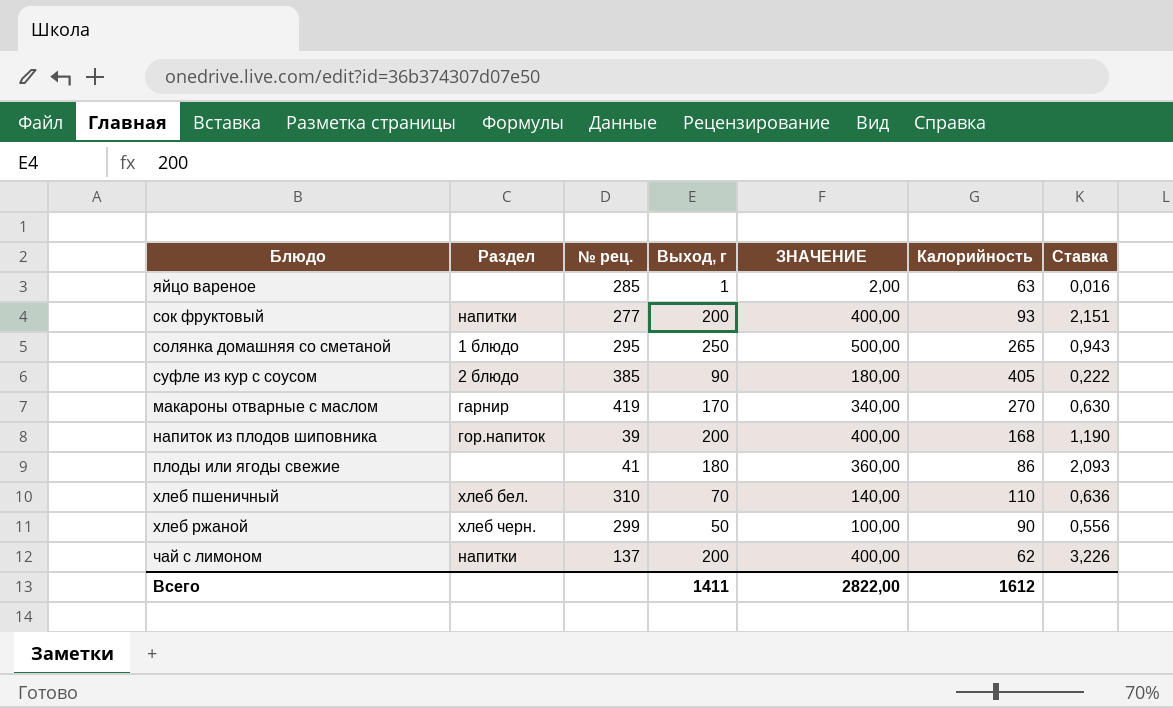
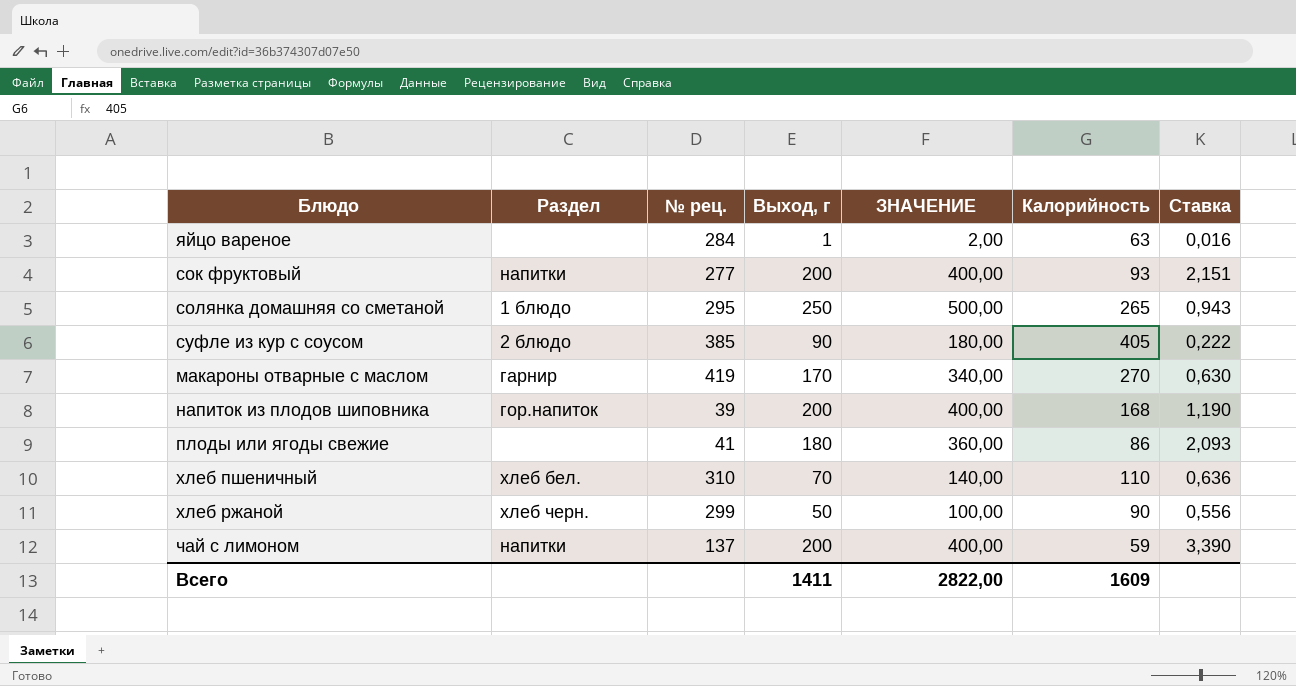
яйцо вареное | № рец.: 285 -> 284
чай с лимоном | Калорийность: 62 -> 59
чай с лимоном | Ставка: 3,226 -> 3,390
Всего | Калорийность: 1612 -> 1609

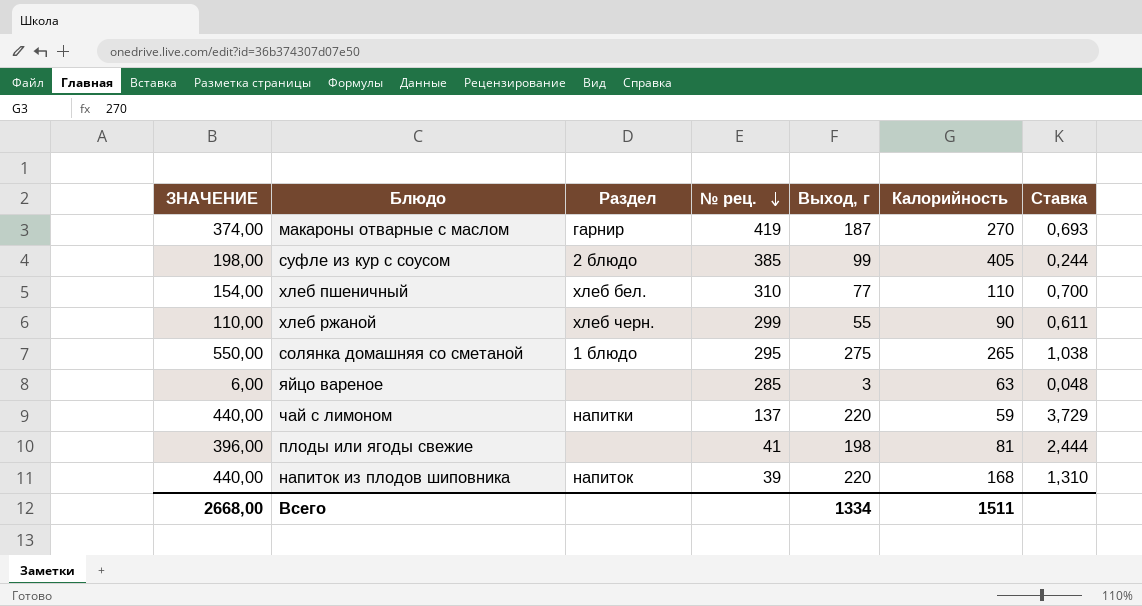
row order: none -> № рец. descending
column ЗНАЧЕНИЕ | position: 5 -> 1
row сок фруктовый: напитки | 277 | 200 | 400,00 | 93 | 2,151 -> none
макароны отварные с маслом | ЗНАЧЕНИЕ: 340,00 -> 374,00
макароны отварные с маслом | Выход, г: 170 -> 187
макароны отварные с маслом | Ставка: 0,630 -> 0,693
суфле из кур с соусом | ЗНАЧЕНИЕ: 180,00 -> 198,00
суфле из кур с соусом | Выход, г: 90 -> 99
суфле из кур с соусом | Ставка: 0,222 -> 0,244
хлеб пшеничный | ЗНАЧЕНИЕ: 140,00 -> 154,00
хлеб пшеничный | Выход, г: 70 -> 77
хлеб пшеничный | Ставка: 0,636 -> 0,700
хлеб ржаной | ЗНАЧЕНИЕ: 100,00 -> 110,00
хлеб ржаной | Выход, г: 50 -> 55
хлеб ржаной | Ставка: 0,556 -> 0,611
солянка домашняя со сметаной | ЗНАЧЕНИЕ: 500,00 -> 550,00
солянка домашняя со сметаной | Выход, г: 250 -> 275
солянка домашняя со сметаной | Ставка: 0,943 -> 1,038
яйцо вареное | ЗНАЧЕНИЕ: 2,00 -> 6,00
яйцо вареное | № рец.: 284 -> 285
яйцо вареное | Выход, г: 1 -> 3
яйцо вареное | Ставка: 0,016 -> 0,048
чай с лимоном | ЗНАЧЕНИЕ: 400,00 -> 440,00
чай с лимоном | Выход, г: 200 -> 220
чай с лимоном | Ставка: 3,390 -> 3,729
плоды или ягоды свежие | ЗНАЧЕНИЕ: 360,00 -> 396,00
плоды или ягоды свежие | Выход, г: 180 -> 198
плоды или ягоды свежие | Калорийность: 86 -> 81
плоды или ягоды свежие | Ставка: 2,093 -> 2,444
напиток из плодов шиповника | ЗНАЧЕНИЕ: 400,00 -> 440,00
напиток из плодов шиповника | Раздел: гор.напиток -> напиток
напиток из плодов шиповника | Выход, г: 200 -> 220
напиток из плодов шиповника | Ставка: 1,190 -> 1,310
Всего | ЗНАЧЕНИЕ: 2822,00 -> 2668,00
Всего | Выход, г: 1411 -> 1334
Всего | Калорийность: 1609 -> 1511

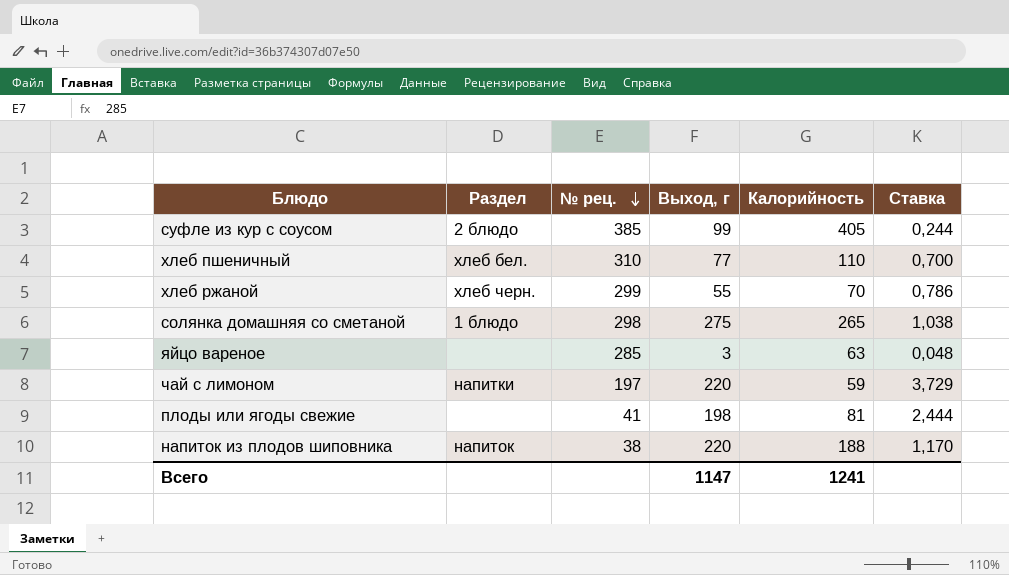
column ЗНАЧЕНИЕ | formula: [Выход, г] * 2 -> none
row макароны отварные с маслом: 374,00 | гарнир | 419 | 187 | 270 | 0,693 -> none
хлеб ржаной | Калорийность: 90 -> 70
хлеб ржаной | Ставка: 0,611 -> 0,786
солянка домашняя со сметаной | № рец.: 295 -> 298
чай с лимоном | № рец.: 137 -> 197
напиток из плодов шиповника | № рец.: 39 -> 38
напиток из плодов шиповника | Калорийность: 168 -> 188
напиток из плодов шиповника | Ставка: 1,310 -> 1,170
Всего | Выход, г: 1334 -> 1147
Всего | Калорийность: 1511 -> 1241

